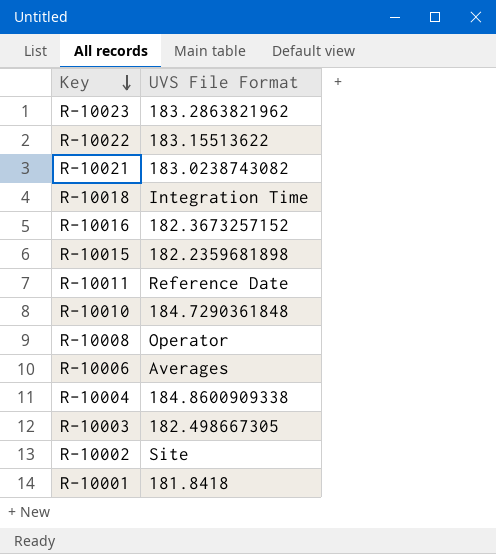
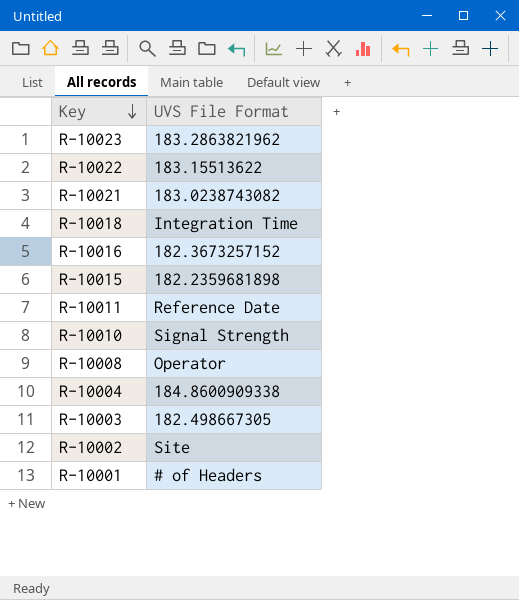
row R-10006: Averages -> none
R-10010 | UVS File Format: 184.7290361848 -> Signal Strength
R-10001 | UVS File Format: 181.8418 -> # of Headers

